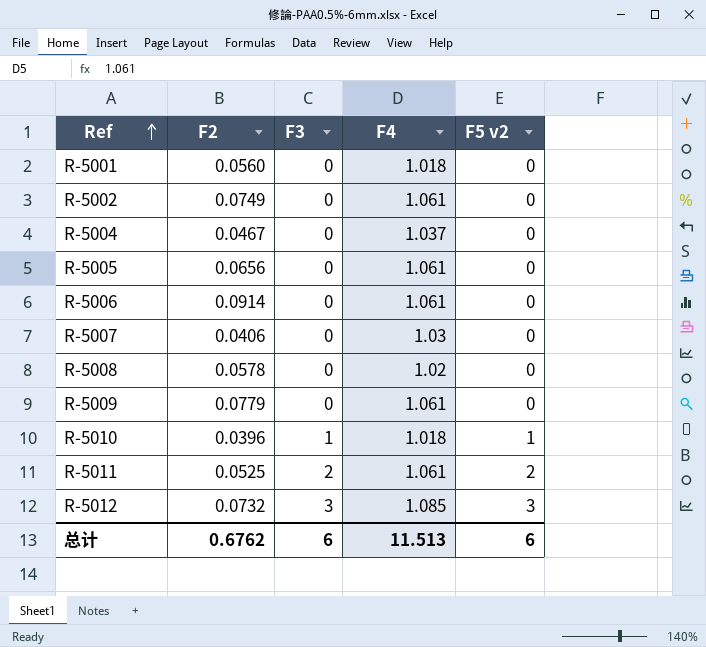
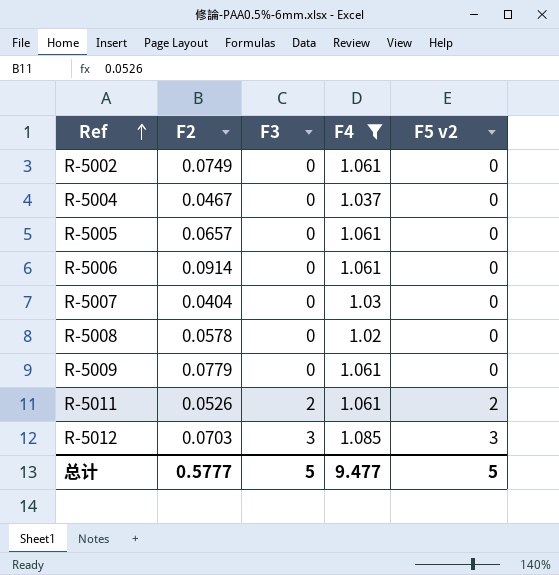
filter: none -> F4 != 1.018
R-5005 | F2: 0.0656 -> 0.0657
R-5007 | F2: 0.0406 -> 0.0404
R-5011 | F2: 0.0525 -> 0.0526
R-5012 | F2: 0.0732 -> 0.0703
总计 | F2: 0.6762 -> 0.5777
总计 | F3: 6 -> 5
总计 | F4: 11.513 -> 9.477
总计 | F5 v2: 6 -> 5

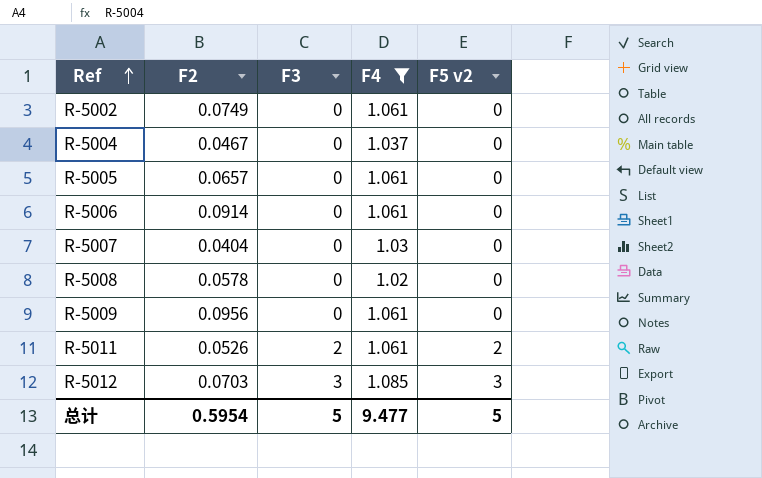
R-5009 | F2: 0.0779 -> 0.0956
总计 | F2: 0.5777 -> 0.5954

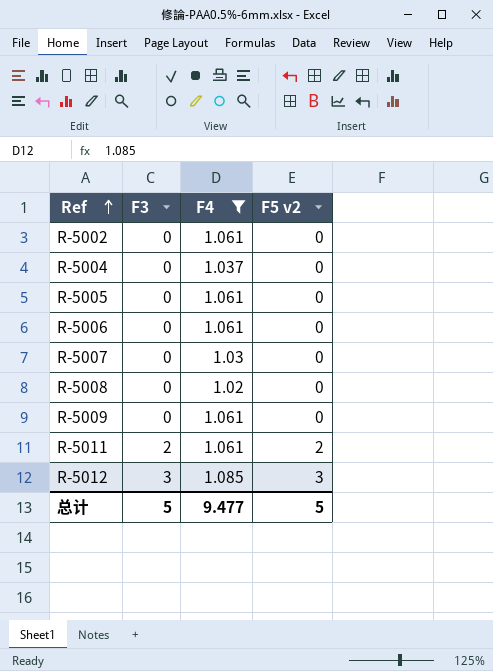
column F2 | position: 2 -> none

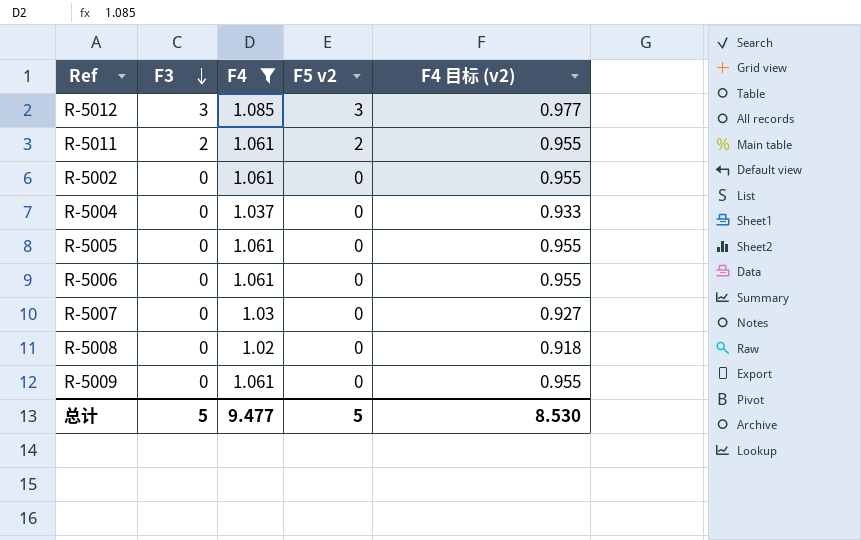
row order: Ref ascending -> F3 descending
column F4 目标 (v2) | formula: none -> [F4] * 0.9

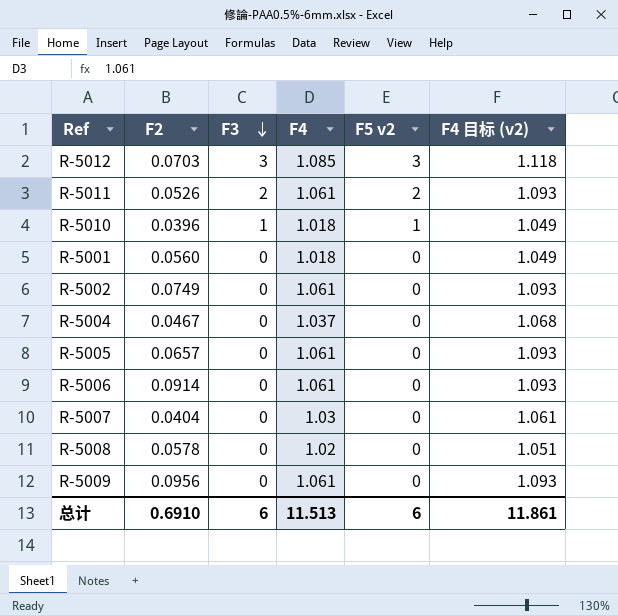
filter: F4 != 1.018 -> none
column F2 | position: none -> 2
column F4 目标 (v2) | formula: [F4] * 0.9 -> [F4] * 1.03
总计 | F3: 5 -> 6
总计 | F4: 9.477 -> 11.513
总计 | F5 v2: 5 -> 6
总计 | F4 目标 (v2): 8.530 -> 11.861

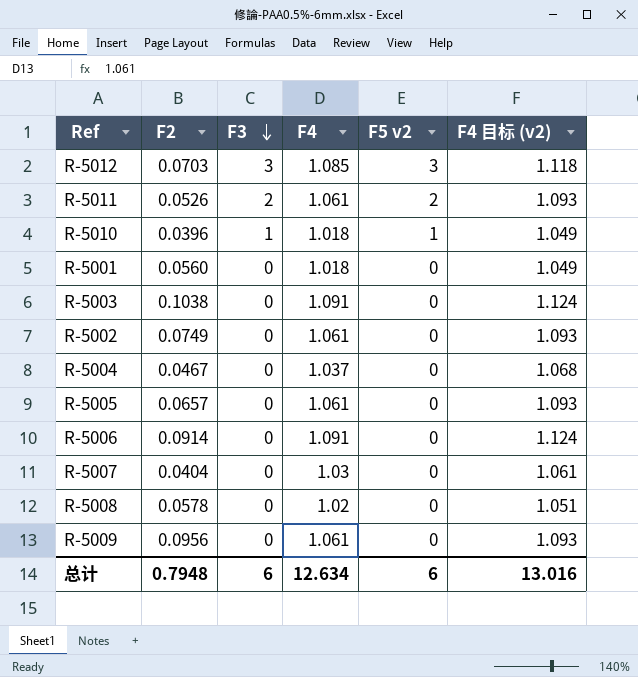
row R-5003: none -> 0.1038 | 0 | 1.091 | 0 | 1.124
R-5006 | F4: 1.061 -> 1.091
R-5006 | F4 目标 (v2): 1.093 -> 1.124
总计 | F2: 0.6910 -> 0.7948
总计 | F4: 11.513 -> 12.634
总计 | F4 目标 (v2): 11.861 -> 13.016

